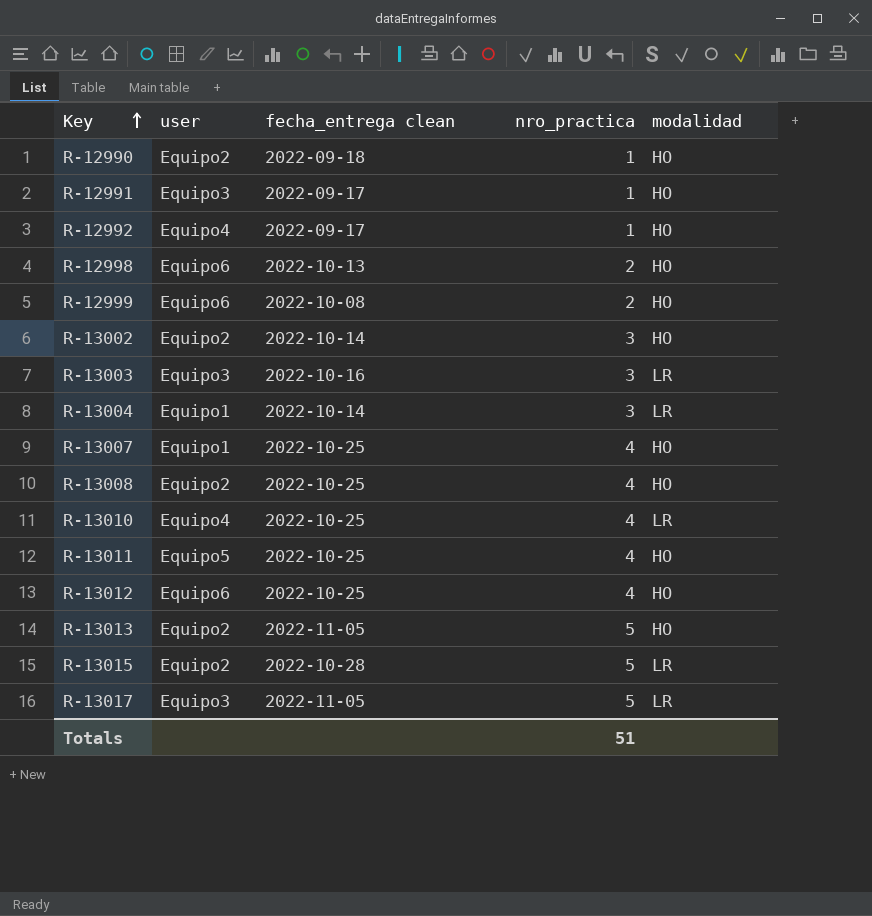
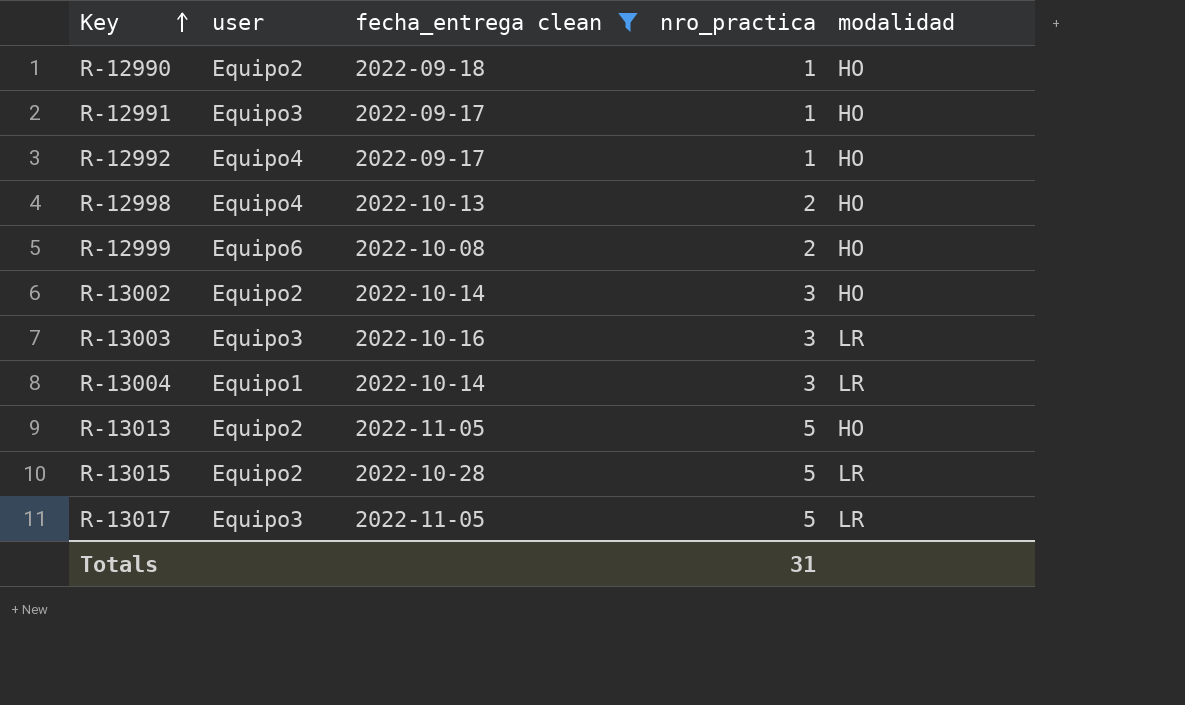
filter: none -> fecha_entrega clean != 2022-10-25
R-12998 | user: Equipo6 -> Equipo4
Totals | nro_practica: 51 -> 31

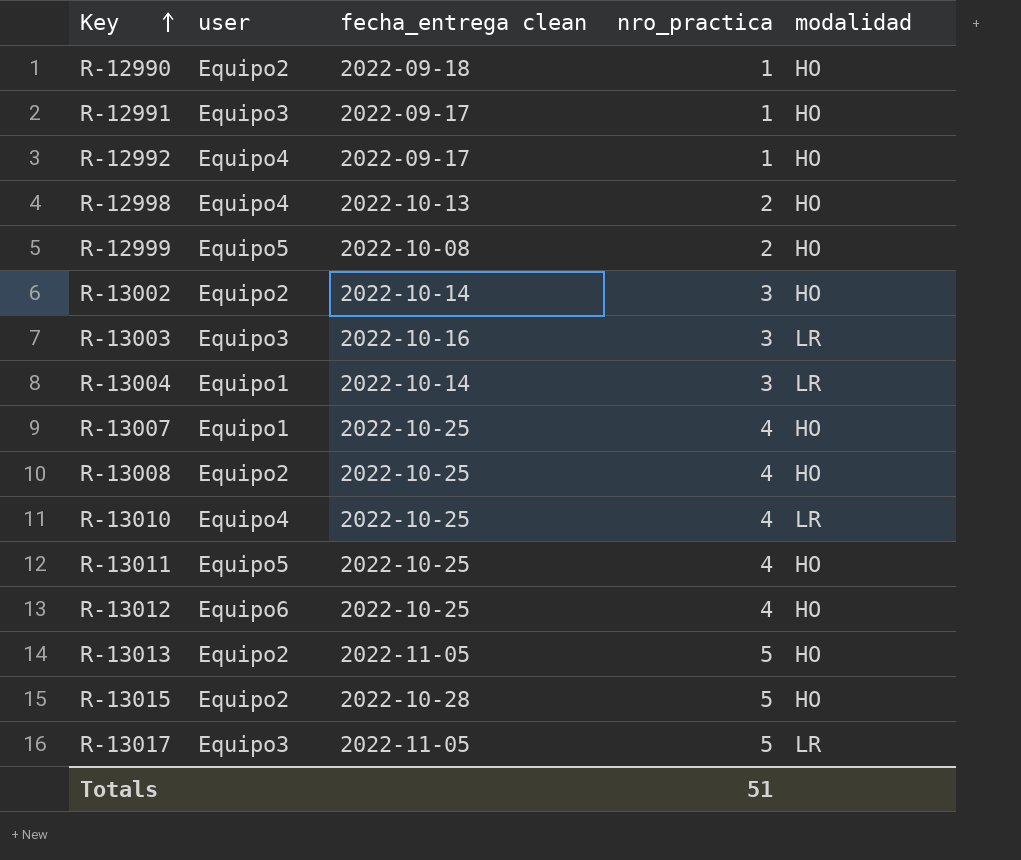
filter: fecha_entrega clean != 2022-10-25 -> none
R-12999 | user: Equipo6 -> Equipo5
R-13015 | modalidad: LR -> HO
Totals | nro_practica: 31 -> 51

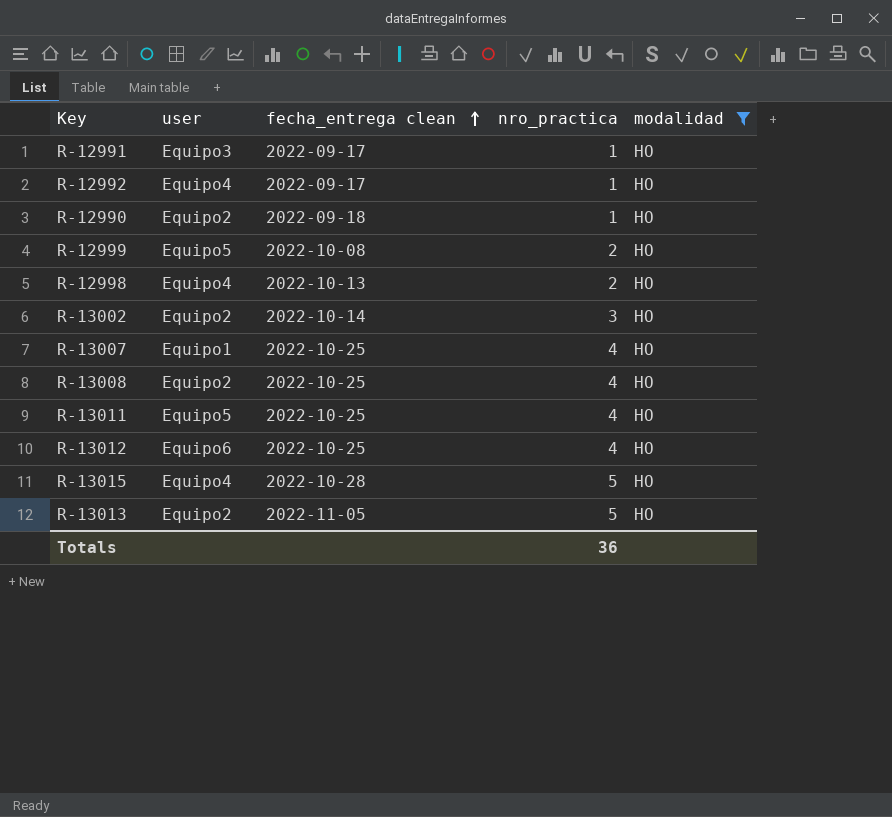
filter: none -> modalidad = HO
row order: Key ascending -> fecha_entrega clean ascending
R-13015 | user: Equipo2 -> Equipo4
Totals | nro_practica: 51 -> 36

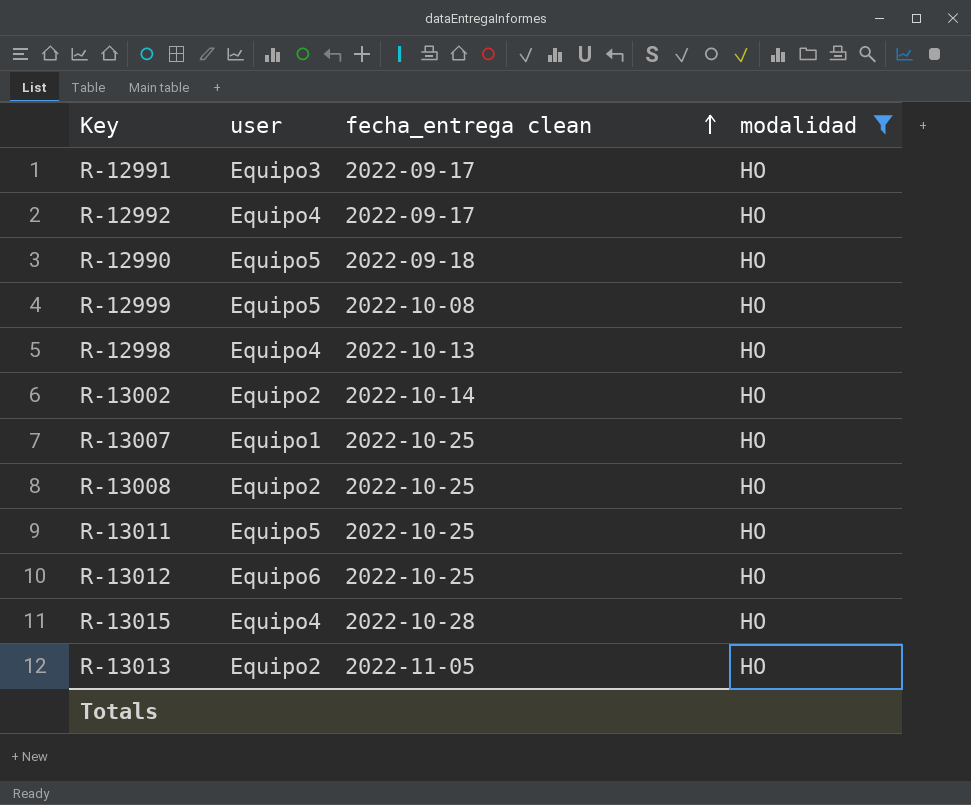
column nro_practica | position: 4 -> none
R-12990 | user: Equipo2 -> Equipo5

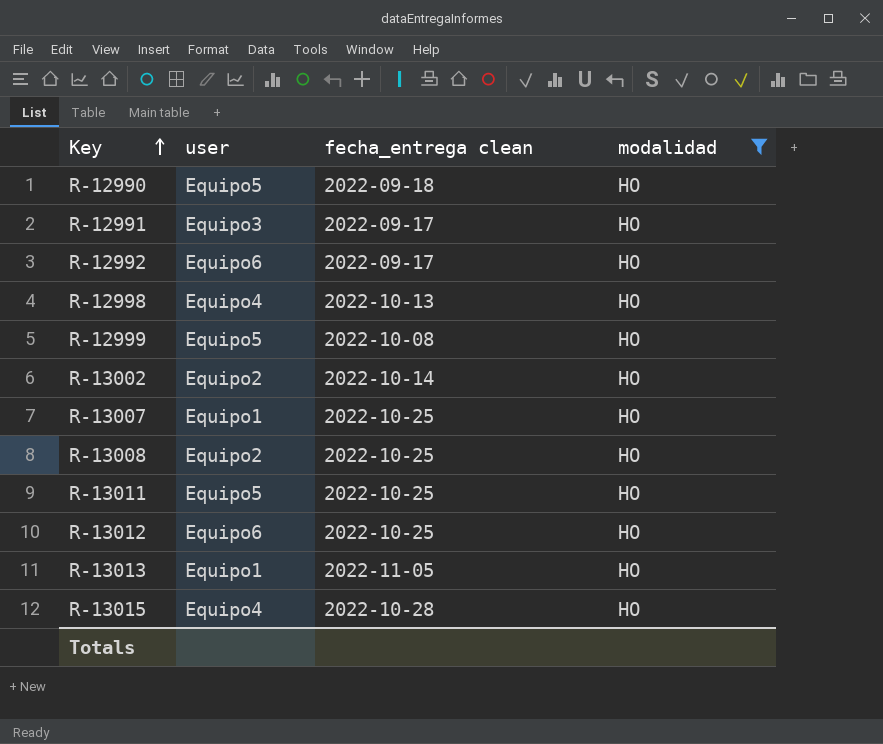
row order: fecha_entrega clean ascending -> Key ascending
R-12992 | user: Equipo4 -> Equipo6
R-13013 | user: Equipo2 -> Equipo1

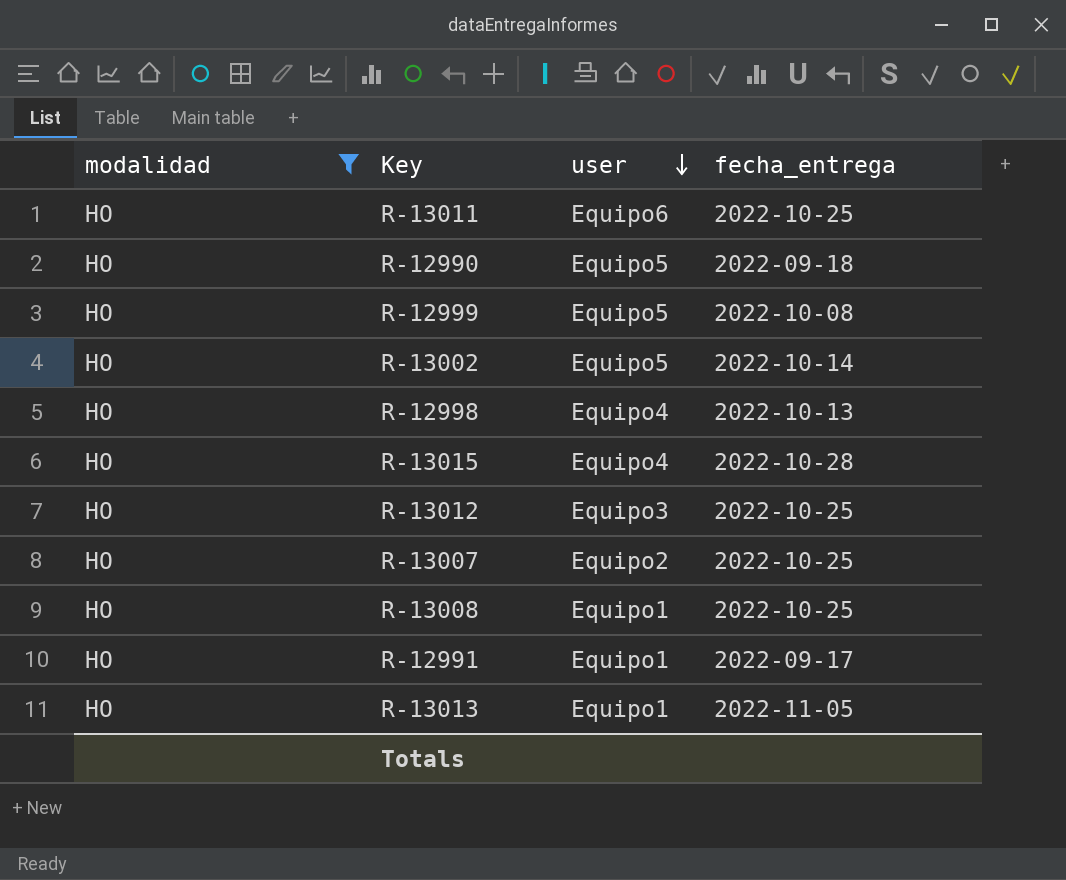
row order: Key ascending -> user descending
column modalidad | position: 4 -> 1
column name: fecha_entrega clean -> fecha_entrega
row R-12992: Equipo6 | 2022-09-17 | HO -> none
R-13011 | user: Equipo5 -> Equipo6
R-13002 | user: Equipo2 -> Equipo5
R-13012 | user: Equipo6 -> Equipo3
R-13007 | user: Equipo1 -> Equipo2
R-13008 | user: Equipo2 -> Equipo1
R-12991 | user: Equipo3 -> Equipo1

